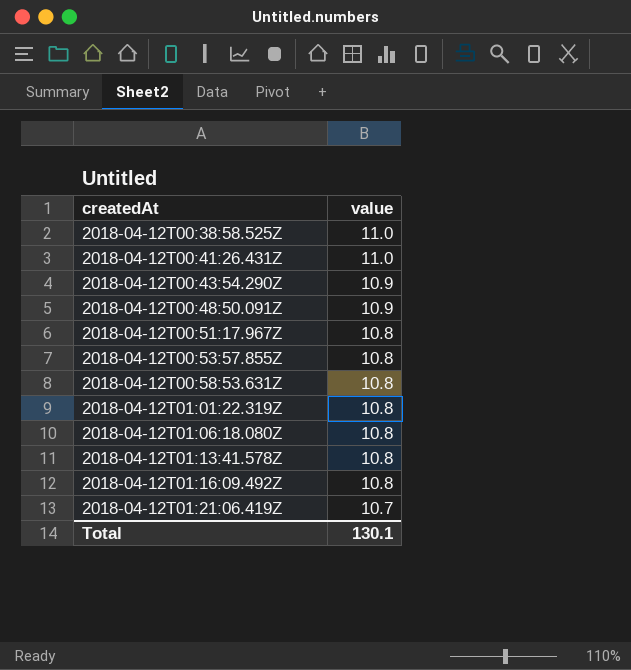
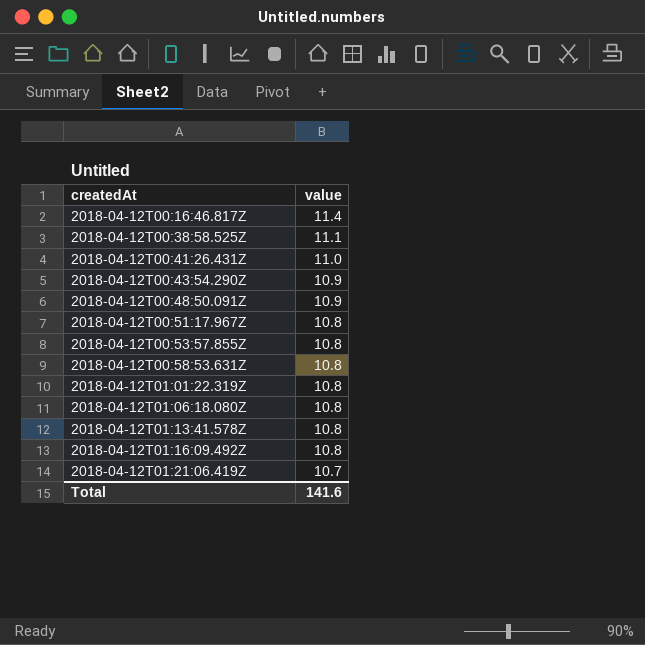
row 2018-04-12T00:16:46.817Z: none -> 11.4
2018-04-12T00:38:58.525Z | value: 11.0 -> 11.1
Total | value: 130.1 -> 141.6

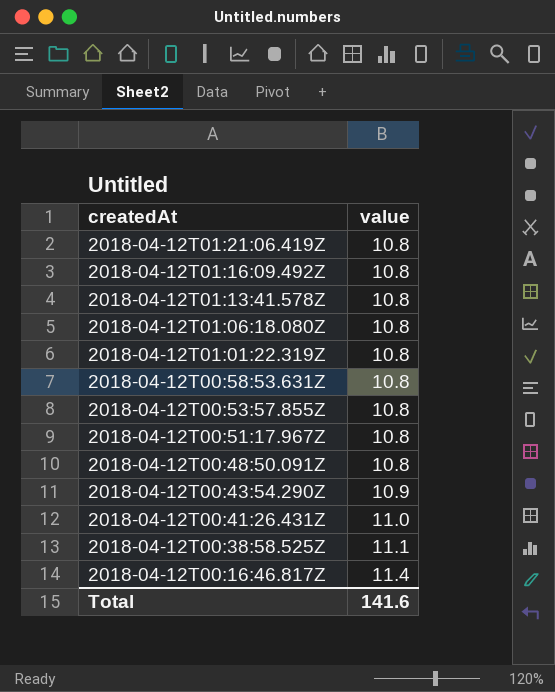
row order: createdAt ascending -> createdAt descending
2018-04-12T01:21:06.419Z | value: 10.7 -> 10.8
2018-04-12T00:48:50.091Z | value: 10.9 -> 10.8

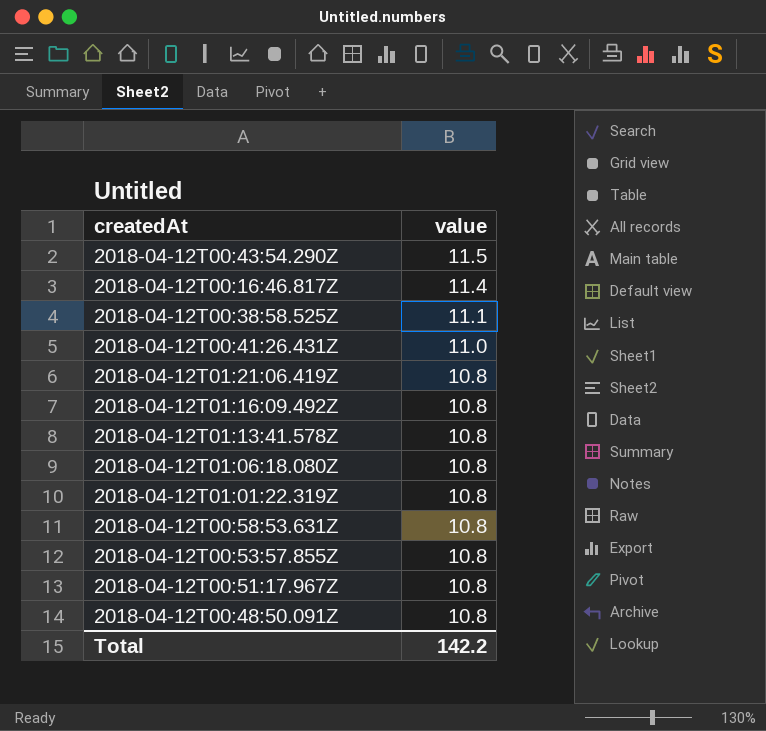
row order: createdAt descending -> value descending
2018-04-12T00:43:54.290Z | value: 10.9 -> 11.5
Total | value: 141.6 -> 142.2

